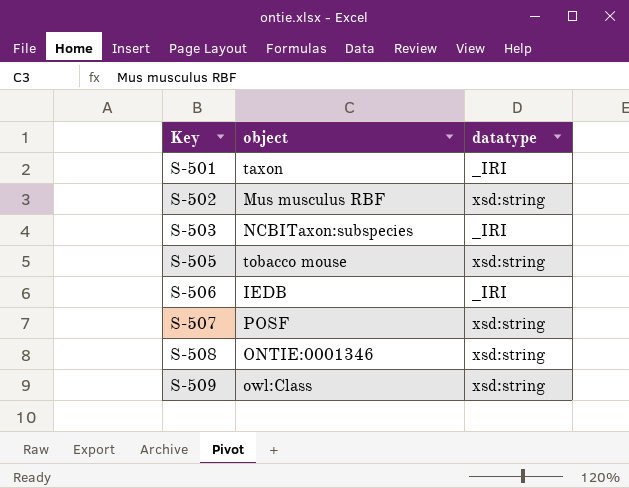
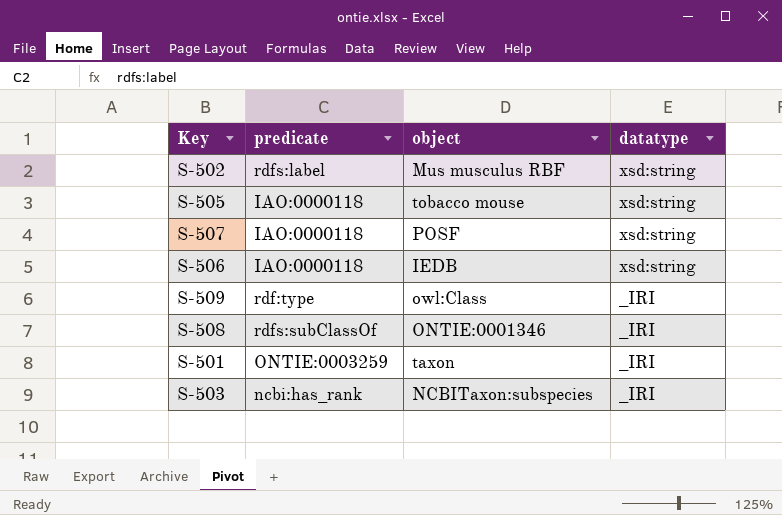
row order: Key ascending -> datatype descending
column predicate | position: none -> 2
S-506 | datatype: _IRI -> xsd:string
S-509 | datatype: xsd:string -> _IRI
S-508 | datatype: xsd:string -> _IRI

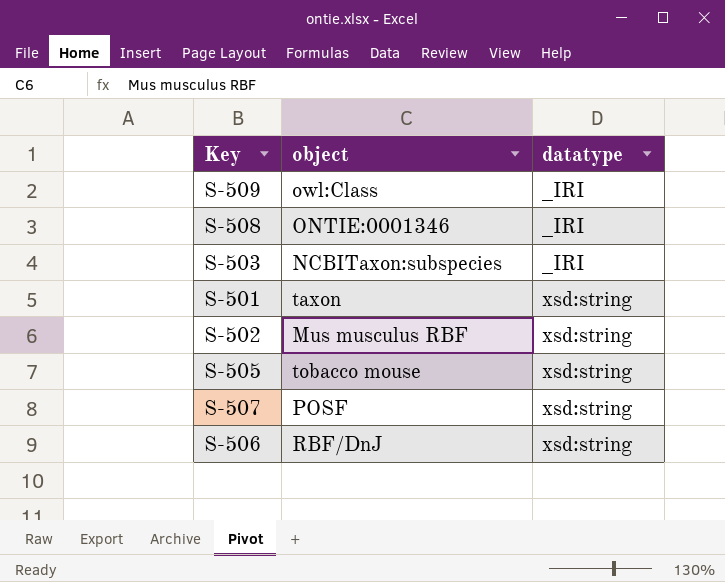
row order: datatype descending -> datatype ascending
column predicate | position: 2 -> none
S-501 | datatype: _IRI -> xsd:string
S-506 | object: IEDB -> RBF/DnJ

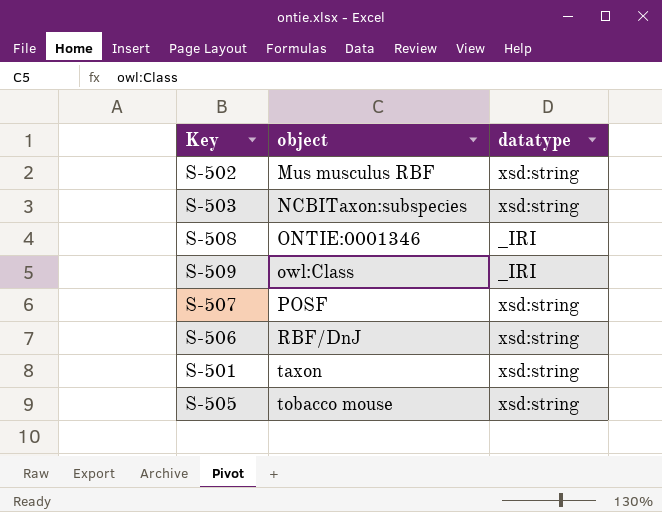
row order: datatype ascending -> object ascending
S-503 | datatype: _IRI -> xsd:string

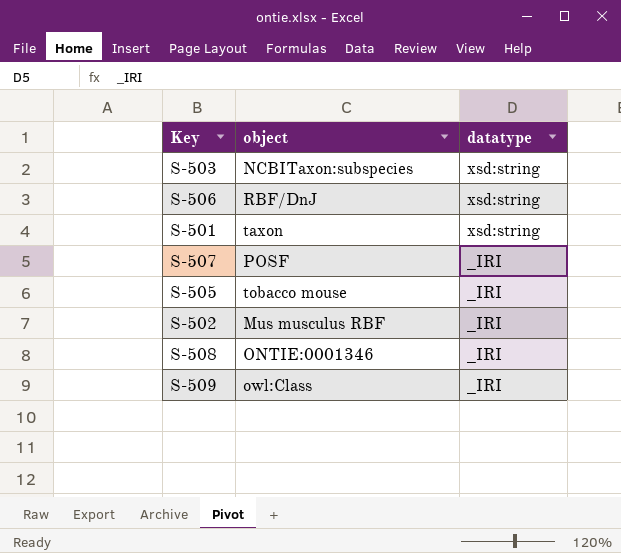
row order: object ascending -> datatype descending
S-507 | datatype: xsd:string -> _IRI
S-505 | datatype: xsd:string -> _IRI
S-502 | datatype: xsd:string -> _IRI

